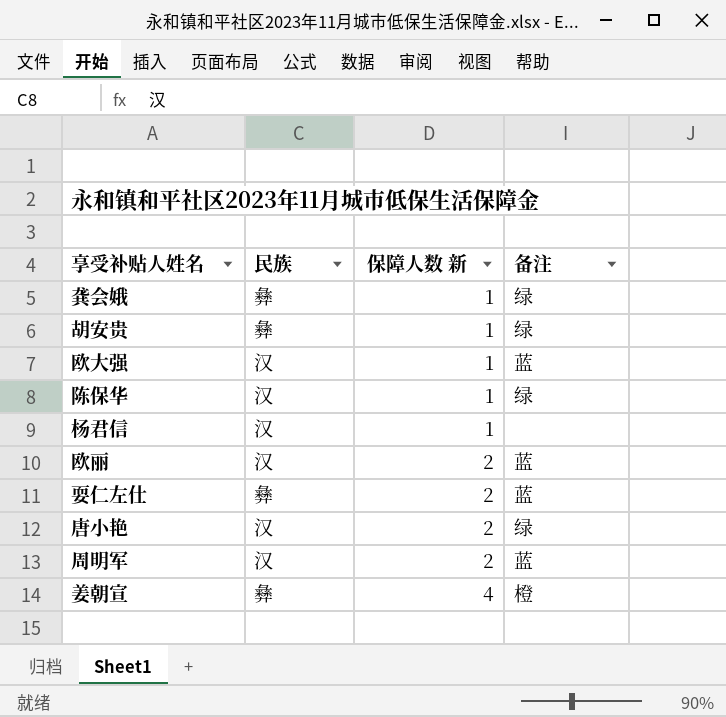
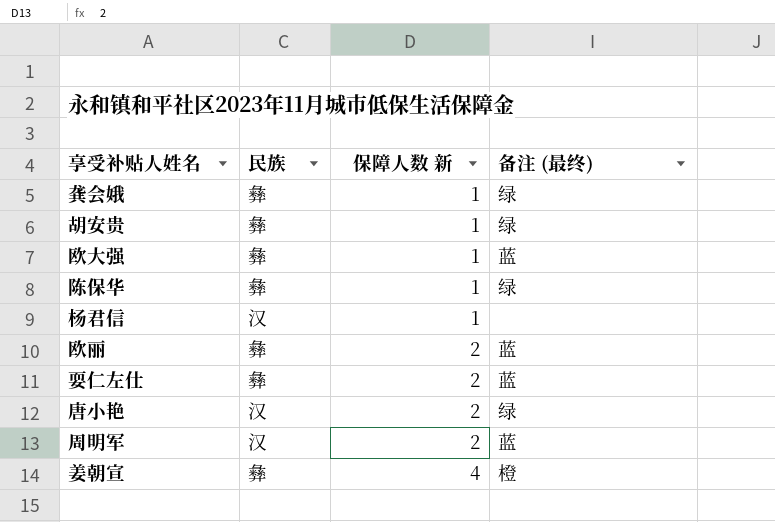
column name: 备注 -> 备注 (最终)
欧大强 | 民族: 汉 -> 彝
陈保华 | 民族: 汉 -> 彝
欧丽 | 民族: 汉 -> 彝

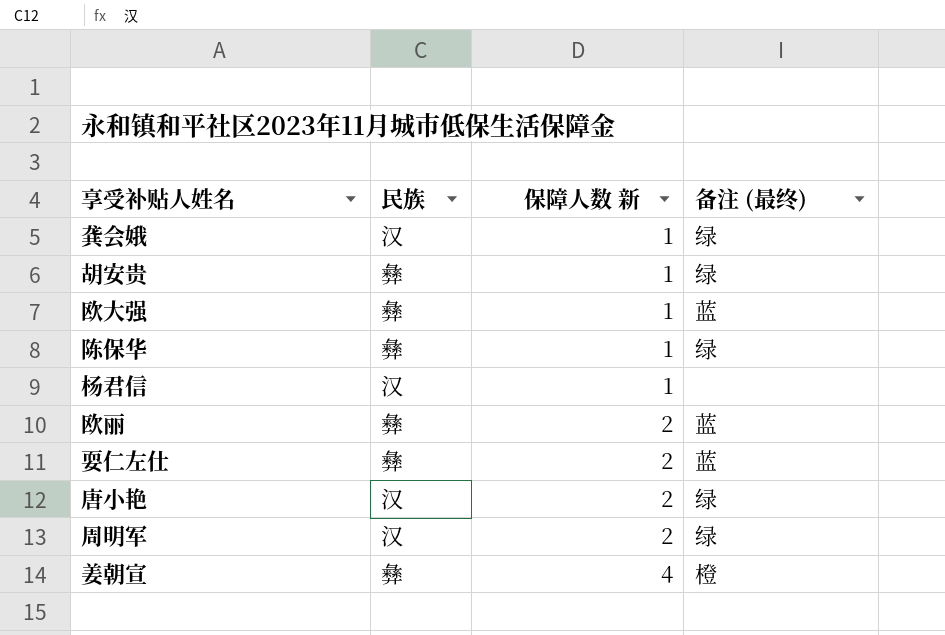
龚会娥 | 民族: 彝 -> 汉
周明军 | 备注 (最终): 蓝 -> 绿

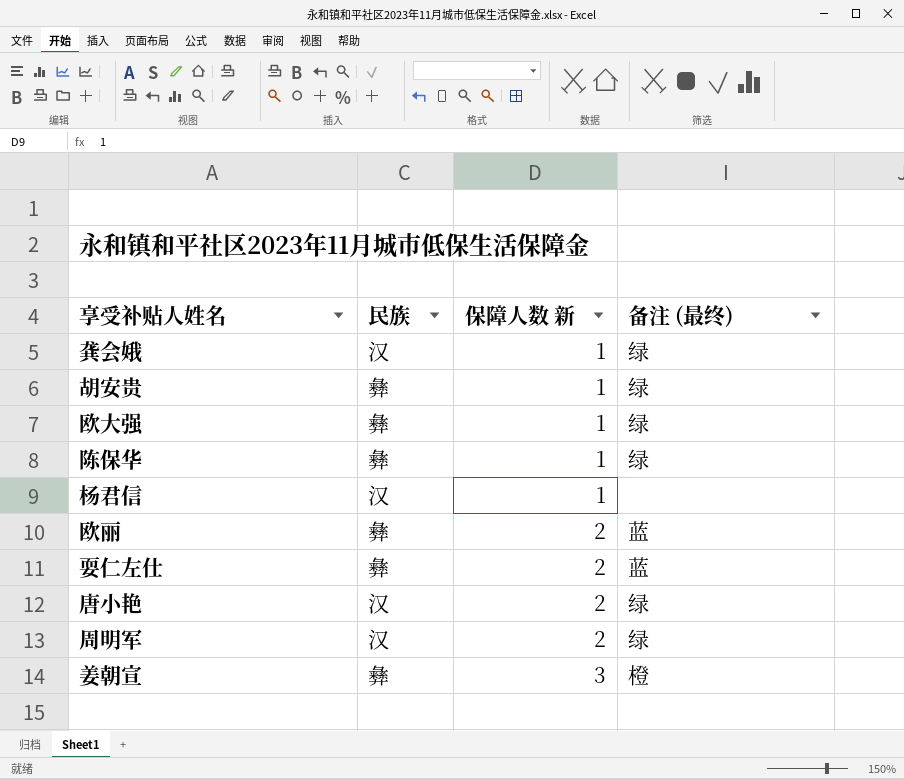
欧大强 | 备注 (最终): 蓝 -> 绿
姜朝宣 | 保障人数 新: 4 -> 3

